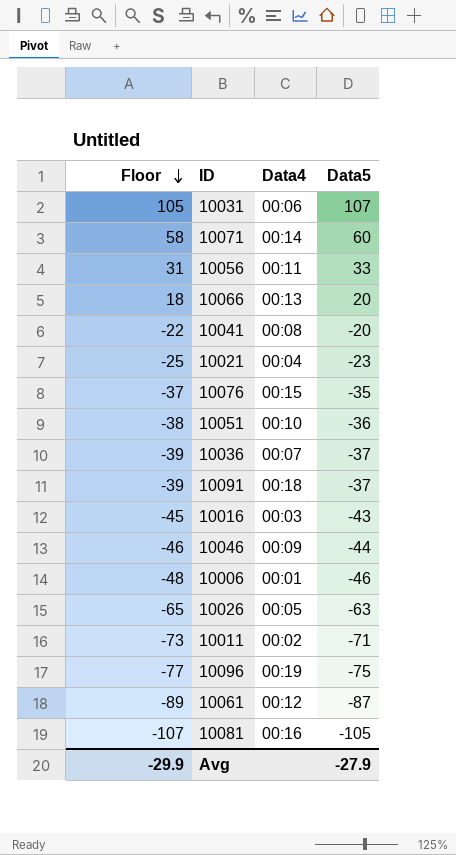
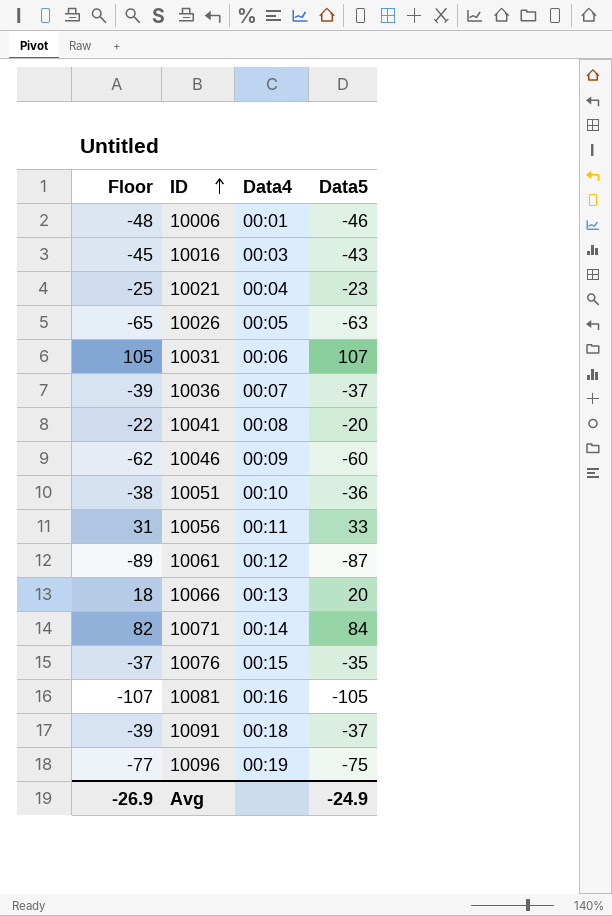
row order: Floor descending -> ID ascending
row 10011: -73 | 00:02 | -71 -> none
10046 | Floor: -46 -> -62
10046 | Data5: -44 -> -60
10071 | Floor: 58 -> 82
10071 | Data5: 60 -> 84
Avg | Floor: -29.9 -> -26.9
Avg | Data5: -27.9 -> -24.9

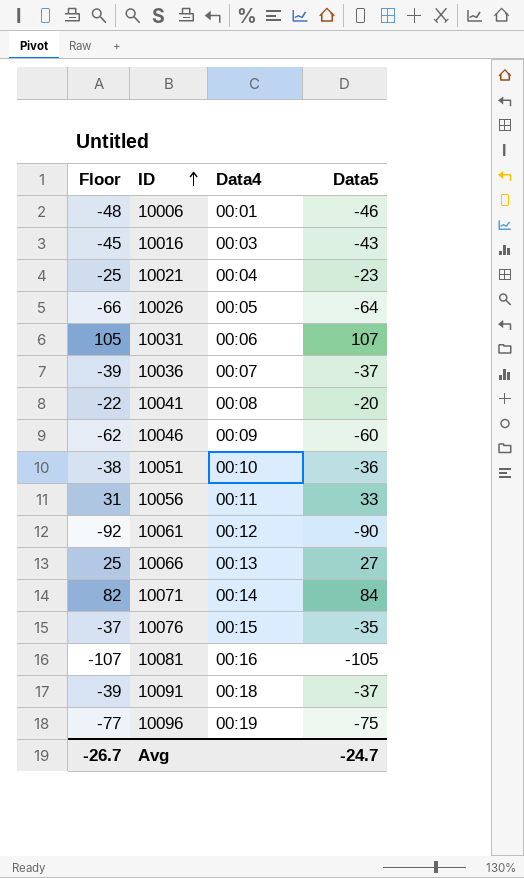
10026 | Floor: -65 -> -66
10026 | Data5: -63 -> -64
10061 | Floor: -89 -> -92
10061 | Data5: -87 -> -90
10066 | Floor: 18 -> 25
10066 | Data5: 20 -> 27
Avg | Floor: -26.9 -> -26.7
Avg | Data5: -24.9 -> -24.7

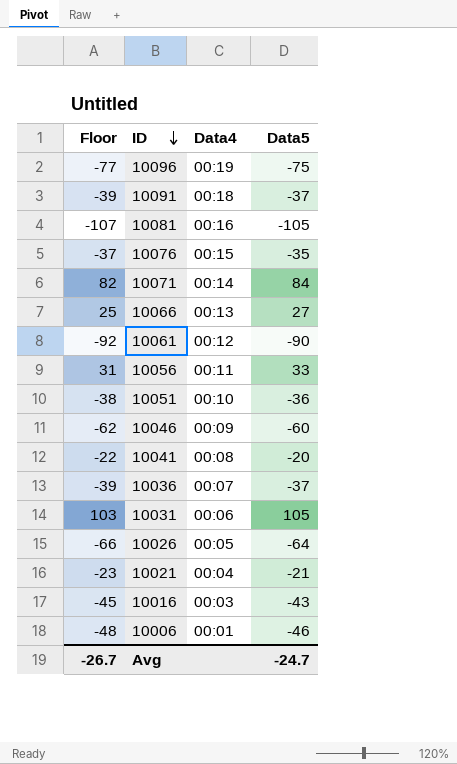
row order: ID ascending -> ID descending
10031 | Floor: 105 -> 103
10031 | Data5: 107 -> 105
10021 | Floor: -25 -> -23
10021 | Data5: -23 -> -21

